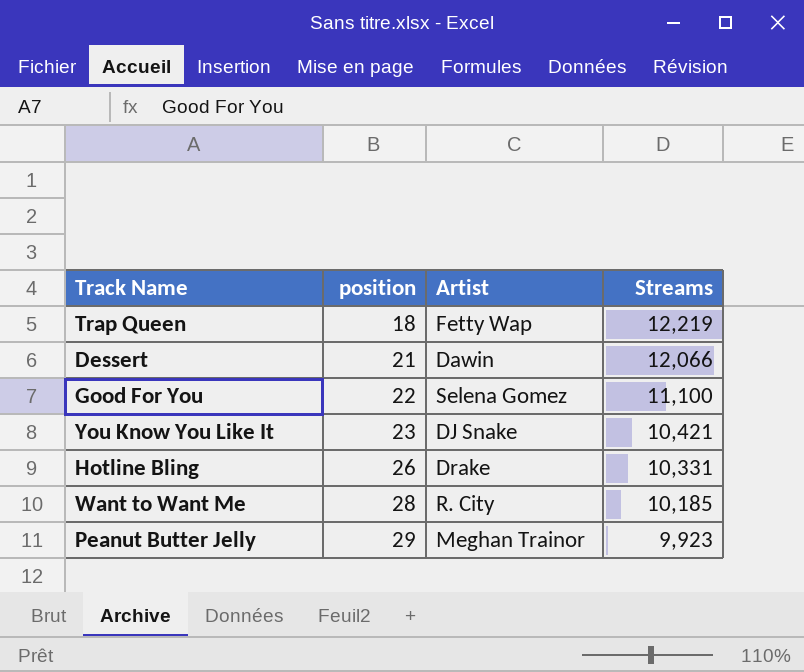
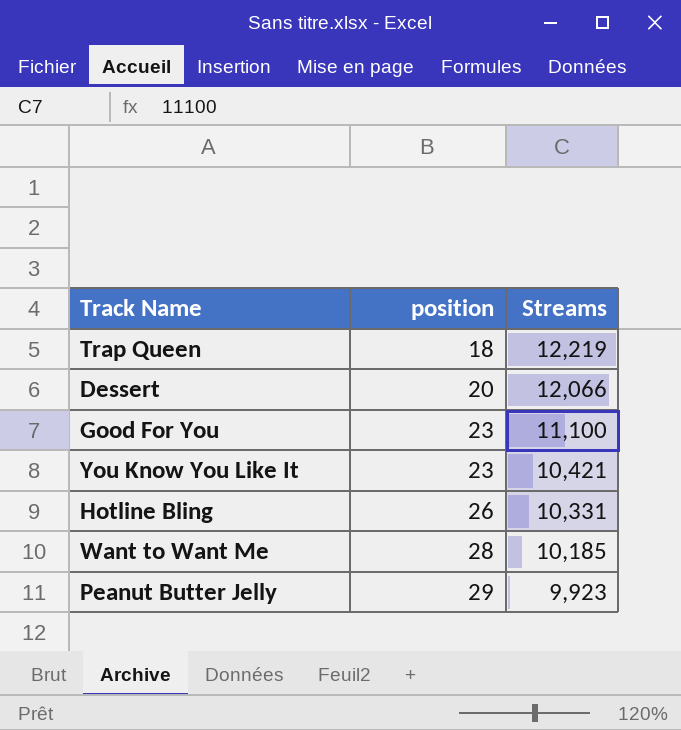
column Artist | position: 3 -> none
Dessert | position: 21 -> 20
Good For You | position: 22 -> 23

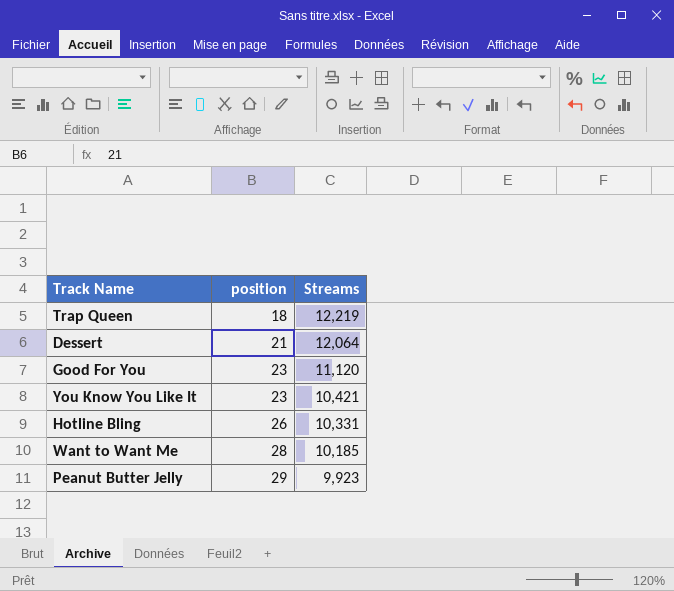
Dessert | position: 20 -> 21
Dessert | Streams: 12,066 -> 12,064
Good For You | Streams: 11,100 -> 11,120

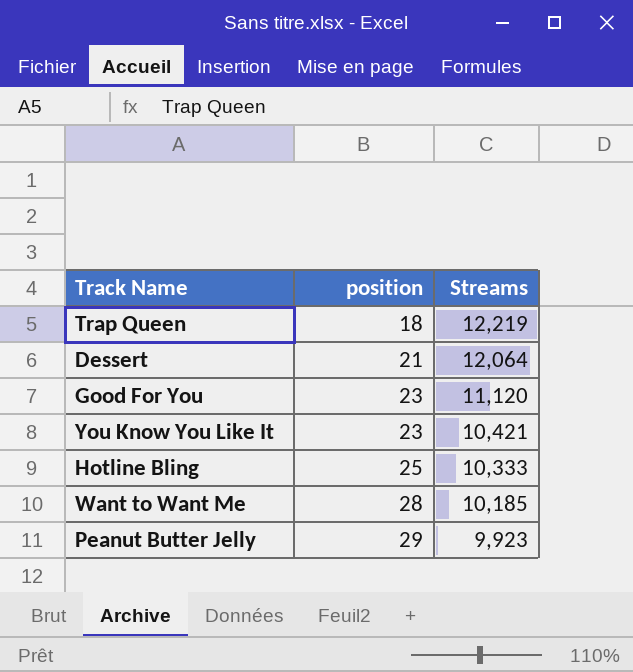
Hotline Bling | position: 26 -> 25
Hotline Bling | Streams: 10,331 -> 10,333

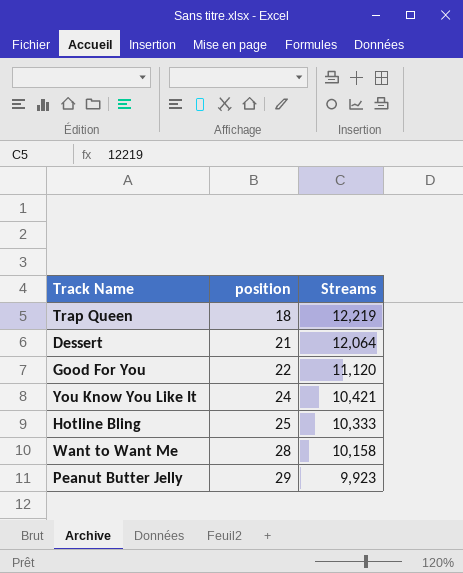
Good For You | position: 23 -> 22
You Know You Like It | position: 23 -> 24
Want to Want Me | Streams: 10,185 -> 10,158

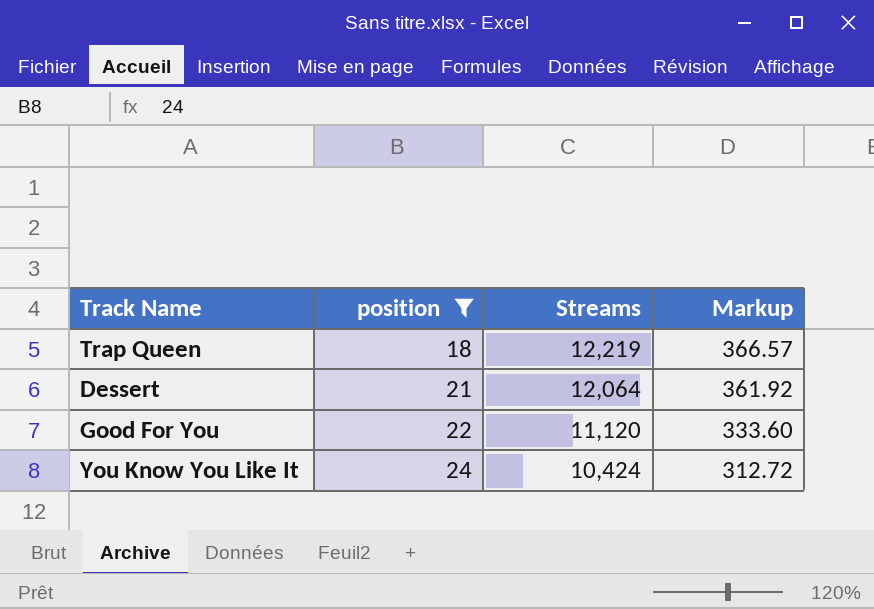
filter: none -> position <= 24
column Markup | formula: none -> [Streams] * 0.03
You Know You Like It | Streams: 10,421 -> 10,424

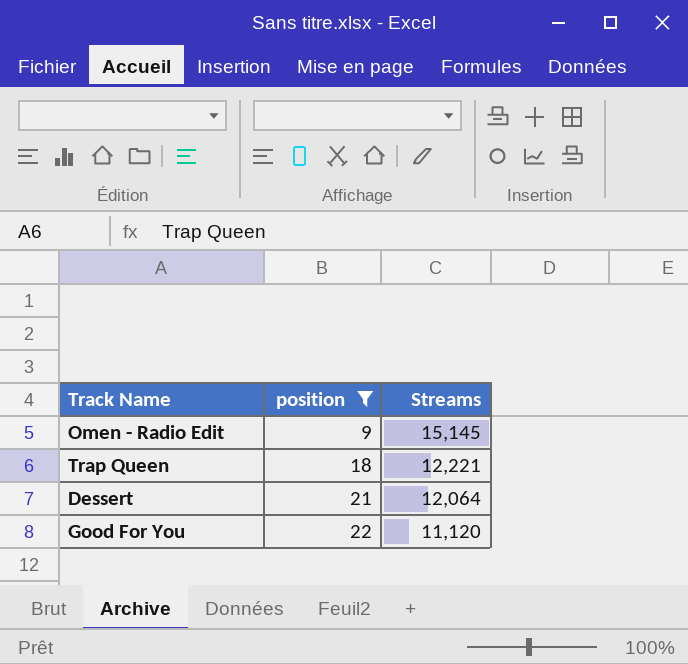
column Markup | formula: [Streams] * 0.03 -> none
row You Know You Like It: 24 | 10,424 | 312.72 -> none
row Omen - Radio Edit: none -> 9 | 15,145
Trap Queen | Streams: 12,219 -> 12,221

